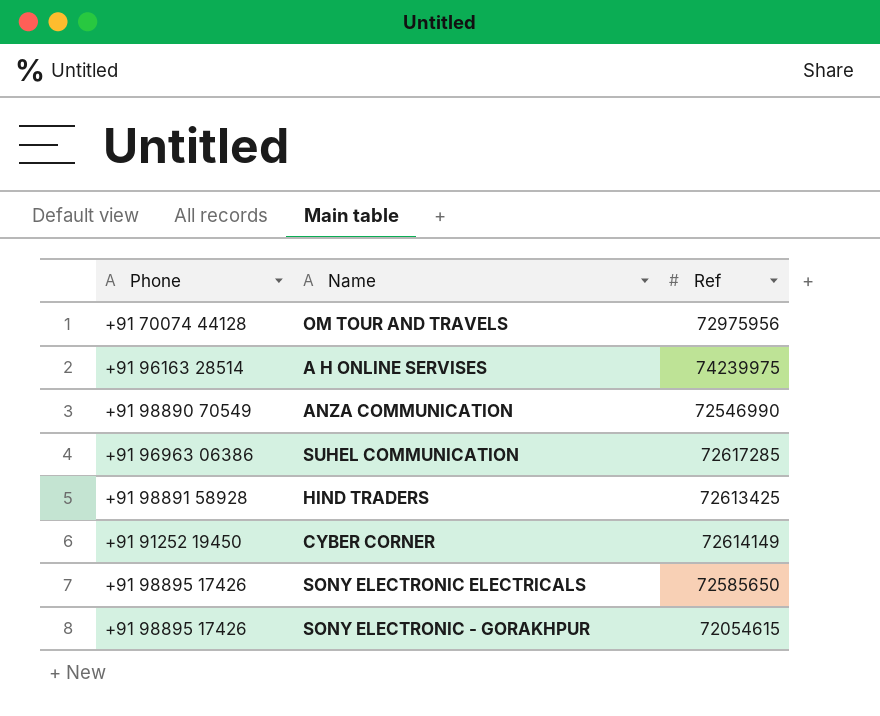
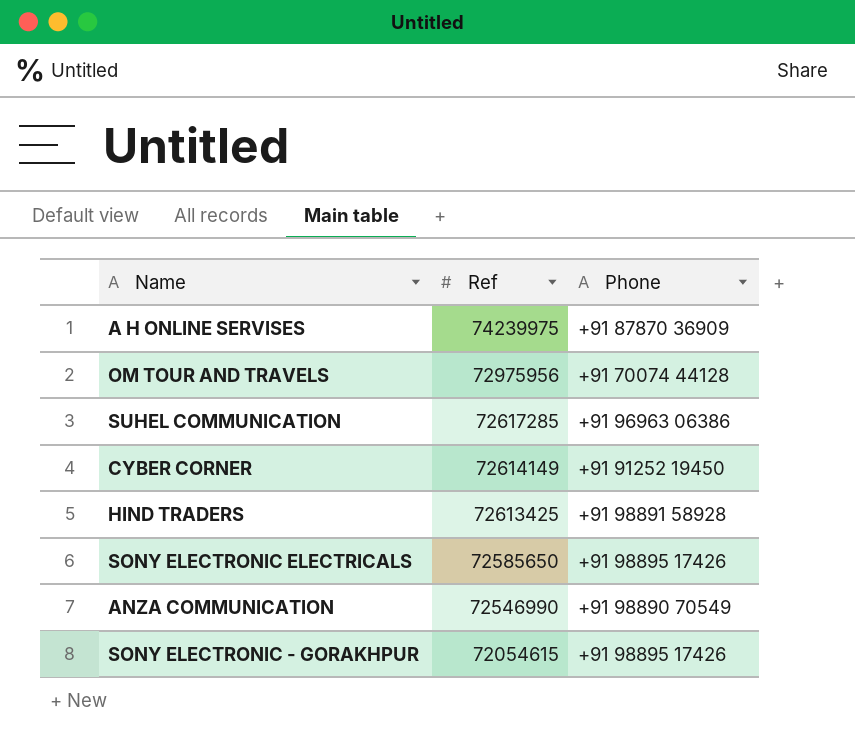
row order: none -> Ref descending
column Phone | position: 1 -> 3
A H ONLINE SERVISES | Phone: +91 96163 28514 -> +91 87870 36909

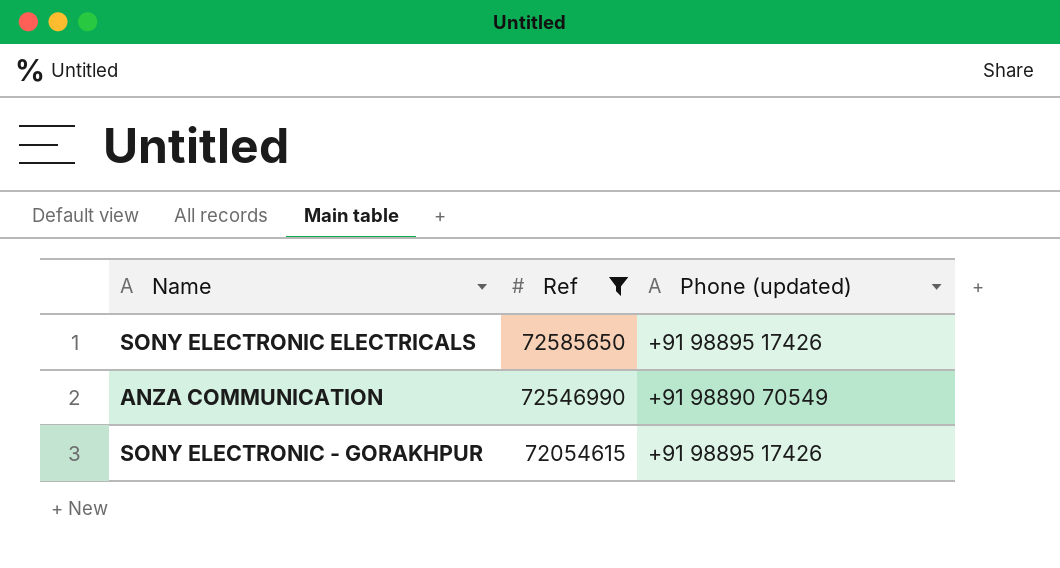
filter: none -> Ref <= 72585650
column name: Phone -> Phone (updated)

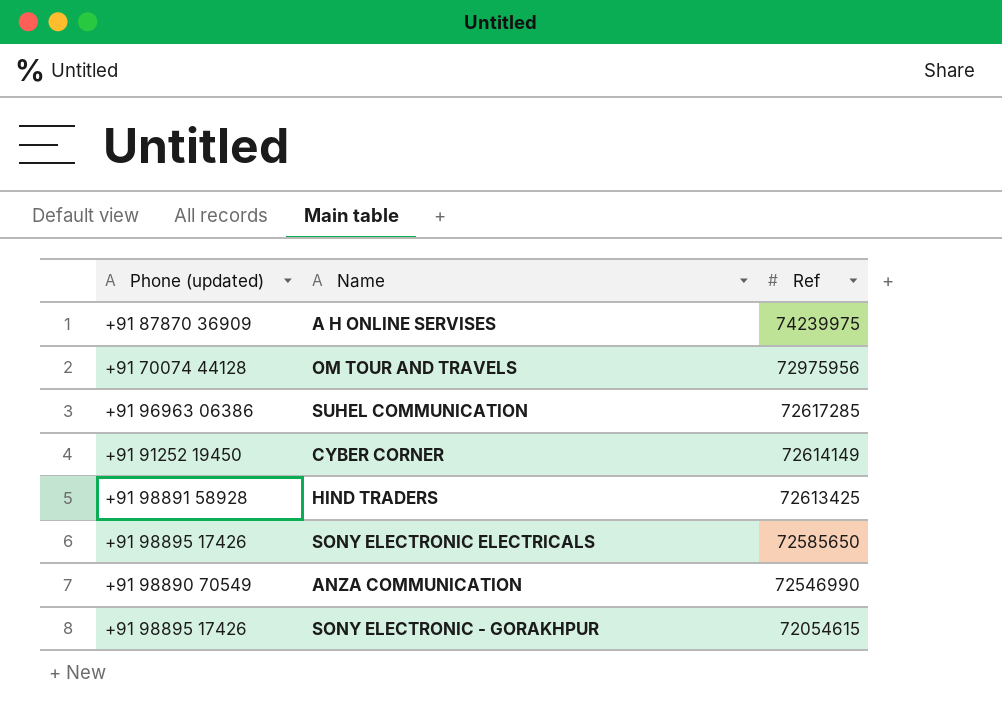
filter: Ref <= 72585650 -> none
column Phone (updated) | position: 3 -> 1

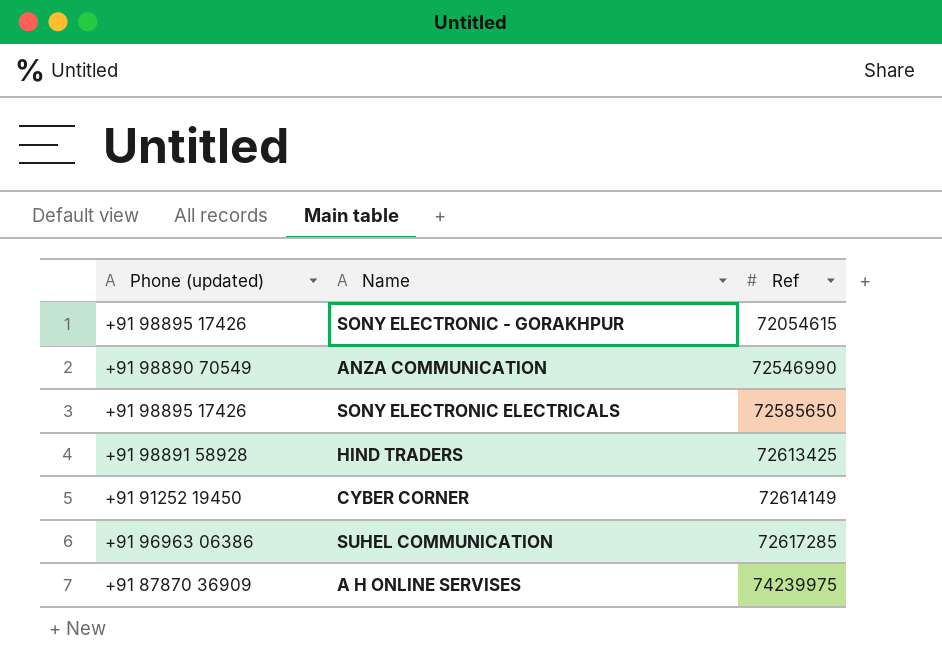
row order: Ref descending -> Ref ascending
row OM TOUR AND TRAVELS: +91 70074 44128 | 72975956 -> none

